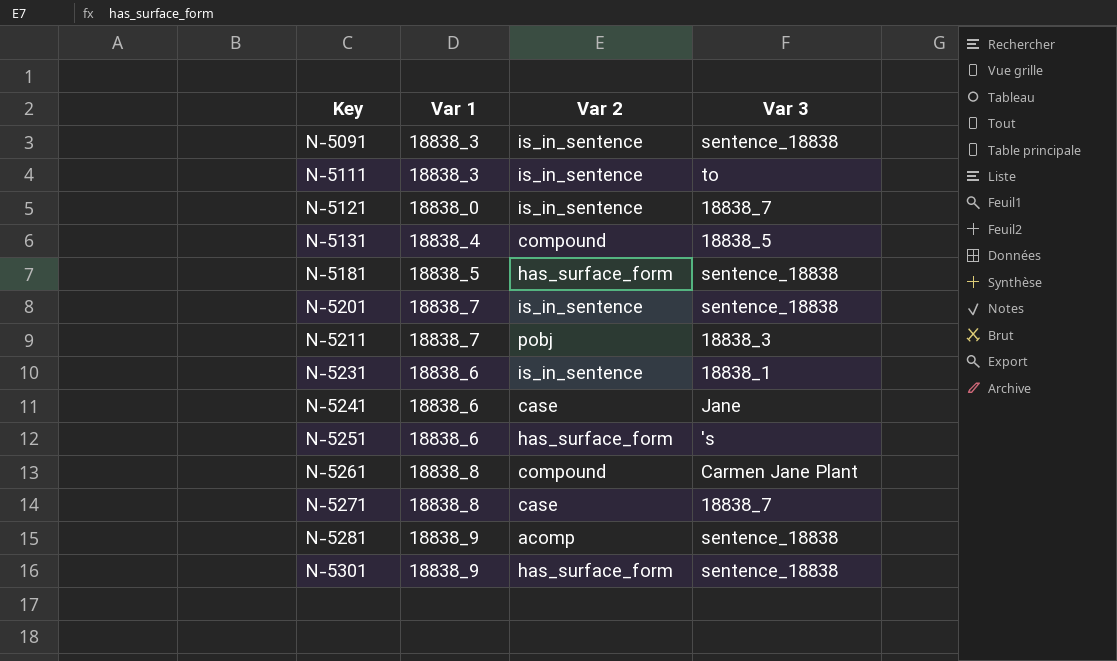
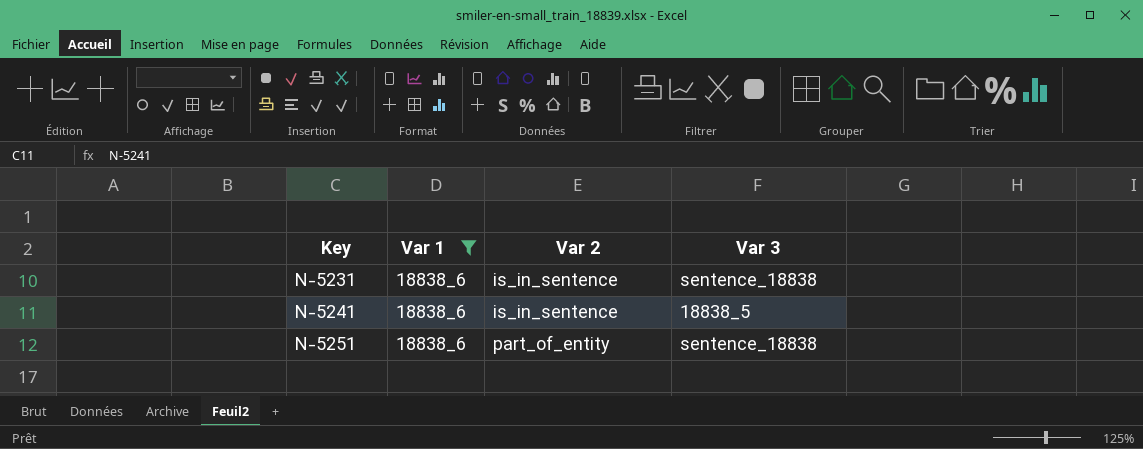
filter: none -> Var 1 = 18838_6
N-5231 | Var 3: 18838_1 -> sentence_18838
N-5241 | Var 2: case -> is_in_sentence
N-5241 | Var 3: Jane -> 18838_5
N-5251 | Var 2: has_surface_form -> part_of_entity
N-5251 | Var 3: 's -> sentence_18838

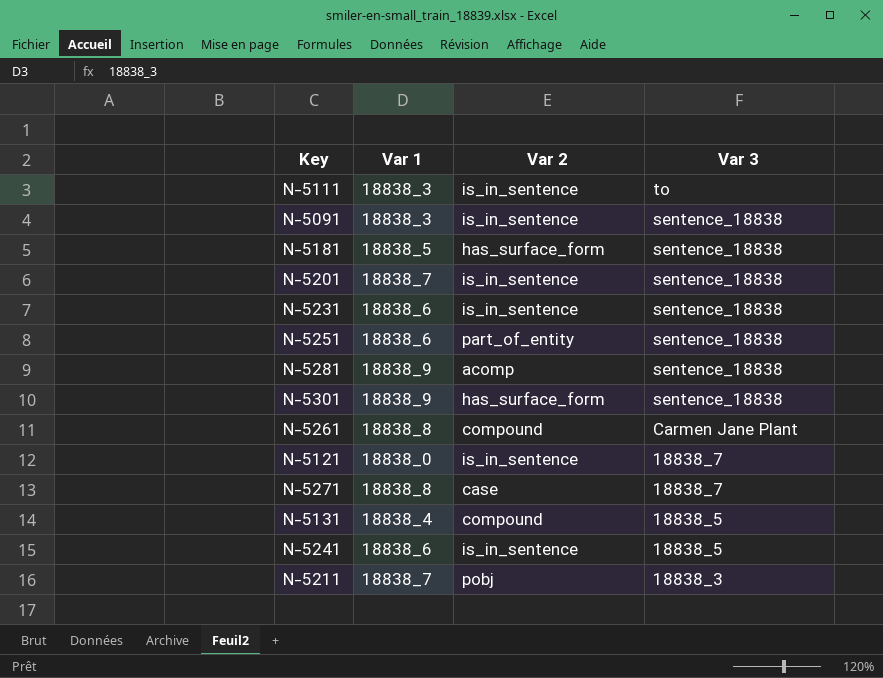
filter: Var 1 = 18838_6 -> none
row order: Key ascending -> Var 3 descending

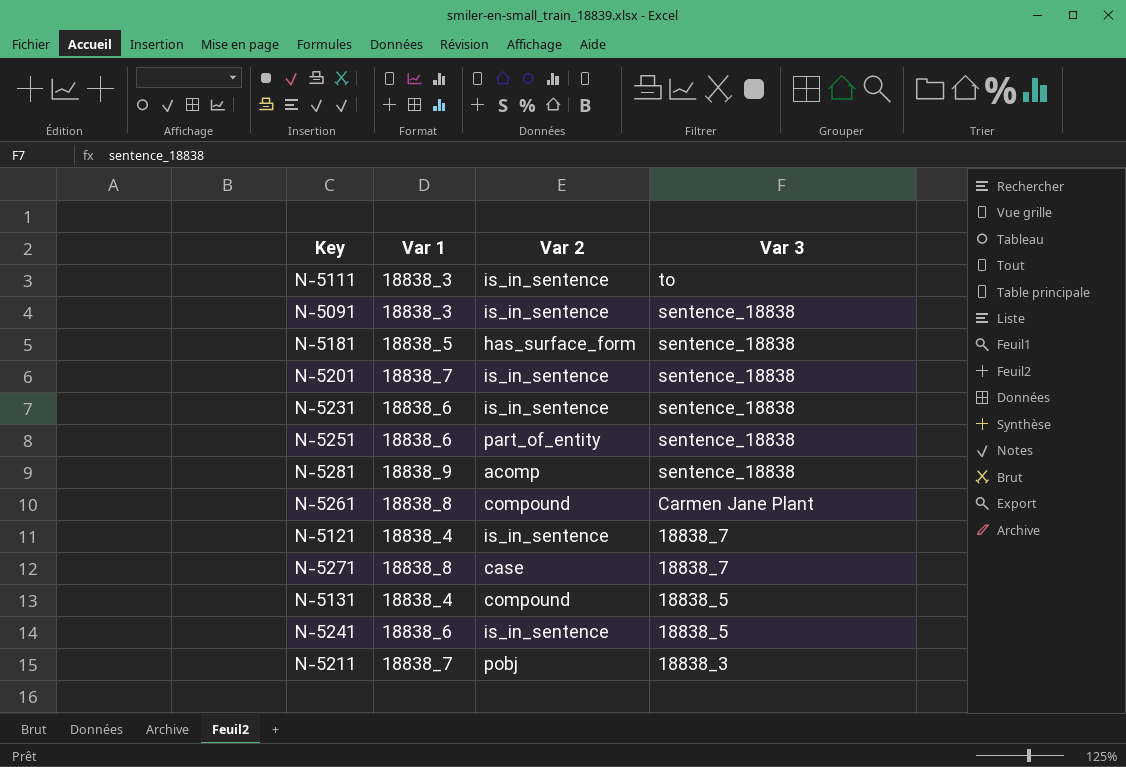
row N-5301: 18838_9 | has_surface_form | sentence_18838 -> none
N-5121 | Var 1: 18838_0 -> 18838_4

